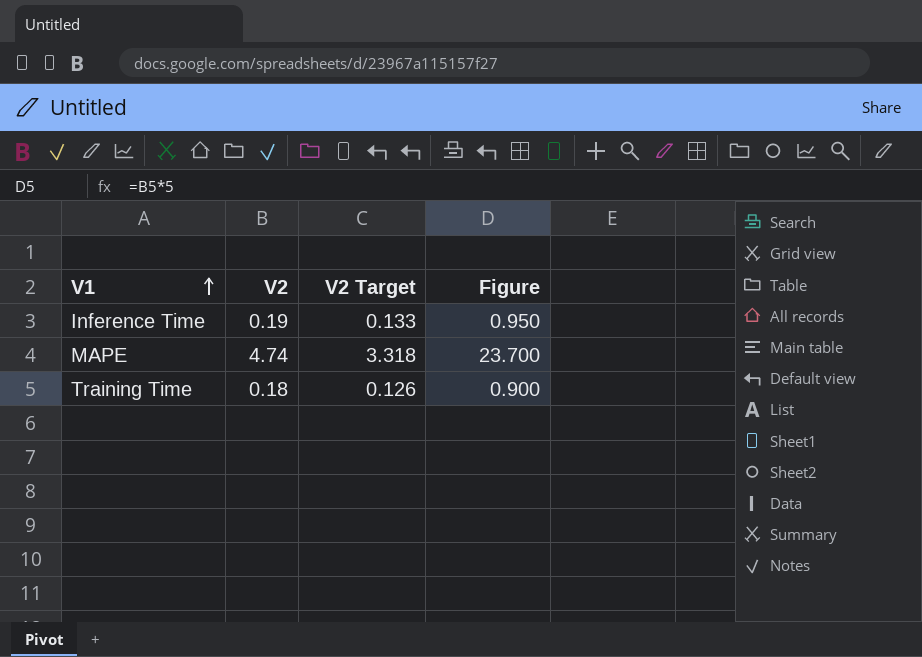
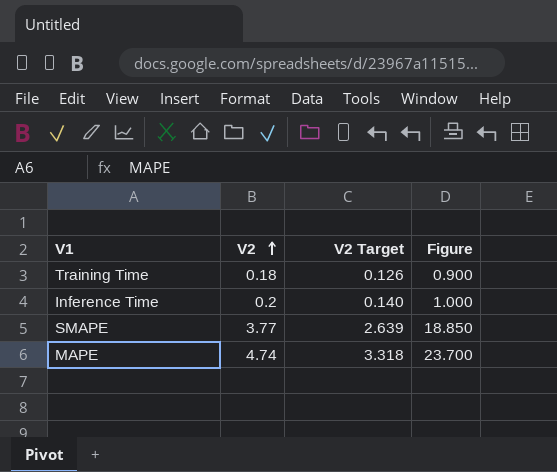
row order: V1 ascending -> V2 ascending
Inference Time | V2: 0.19 -> 0.2
Inference Time | V2 Target: 0.133 -> 0.140
Inference Time | Figure: 0.950 -> 1.000
row SMAPE: none -> 3.77 | 2.639 | 18.850

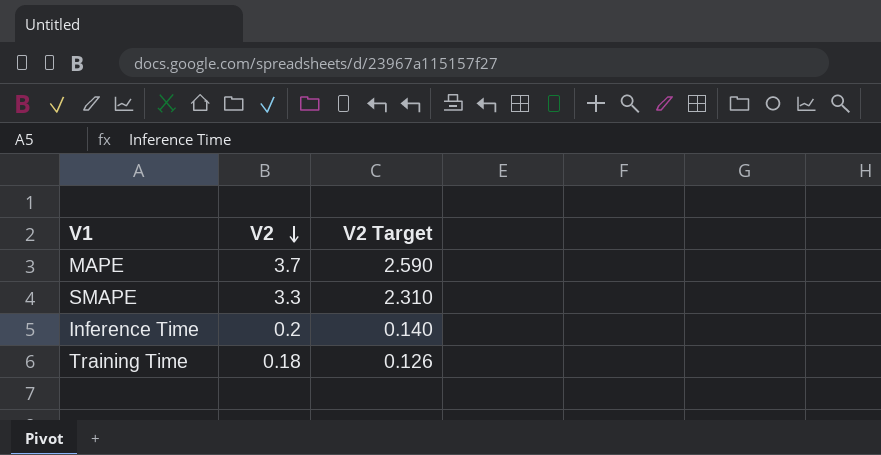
row order: V2 ascending -> V2 descending
column Figure | formula: [V2] * 5 -> none
MAPE | V2: 4.74 -> 3.7
MAPE | V2 Target: 3.318 -> 2.590
SMAPE | V2: 3.77 -> 3.3
SMAPE | V2 Target: 2.639 -> 2.310

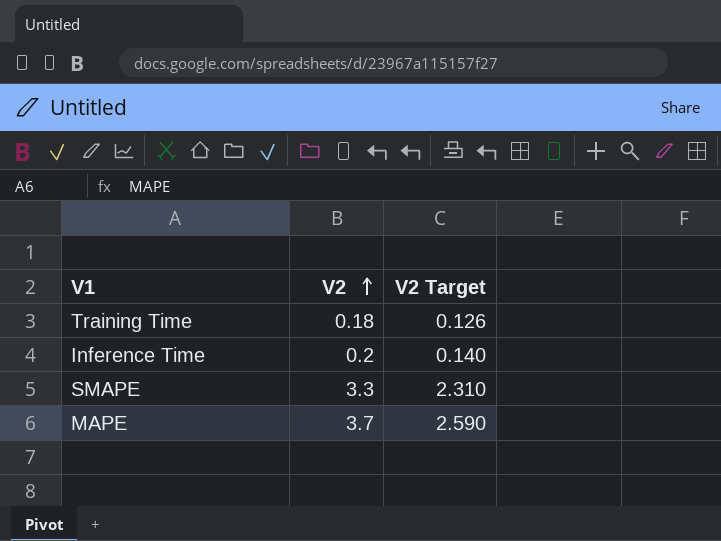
row order: V2 descending -> V2 ascending

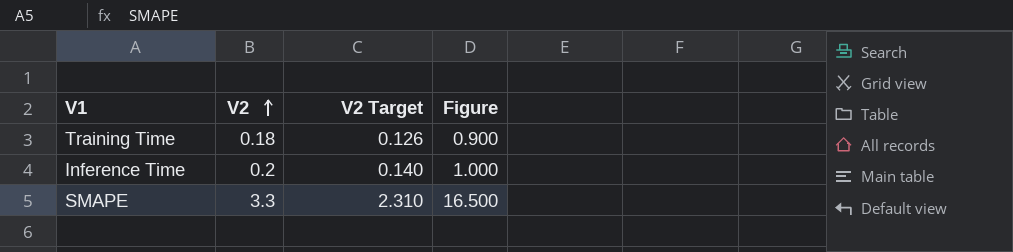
column Figure | formula: none -> [V2] * 5
row MAPE: 3.7 | 2.590 -> none

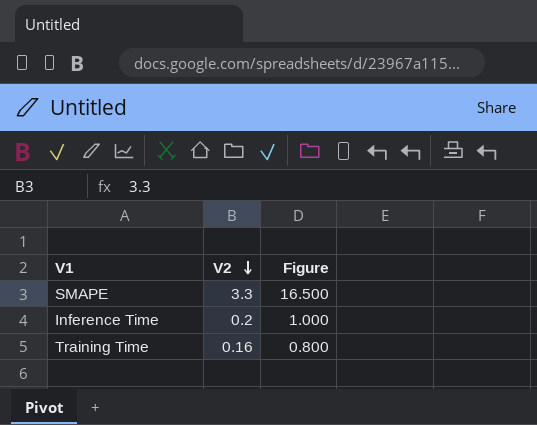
row order: V2 ascending -> V2 descending
column V2 Target | formula: [V2] * 0.7 -> none
Training Time | V2: 0.18 -> 0.16
Training Time | Figure: 0.900 -> 0.800

